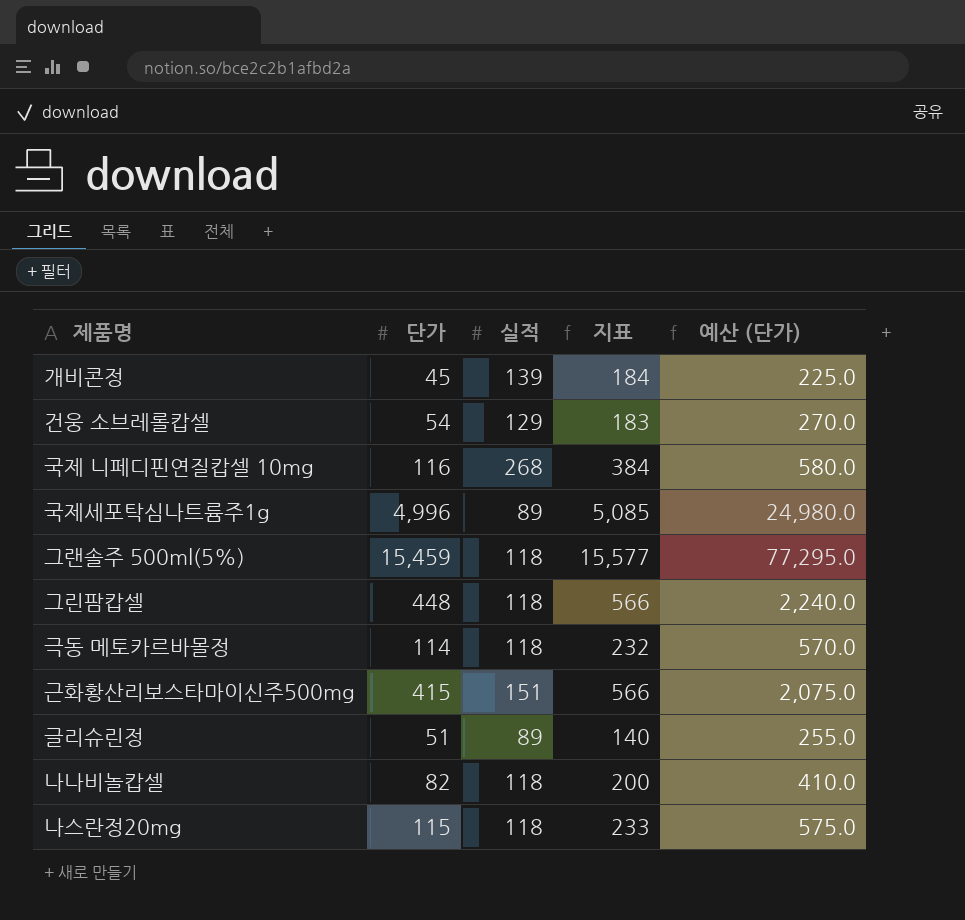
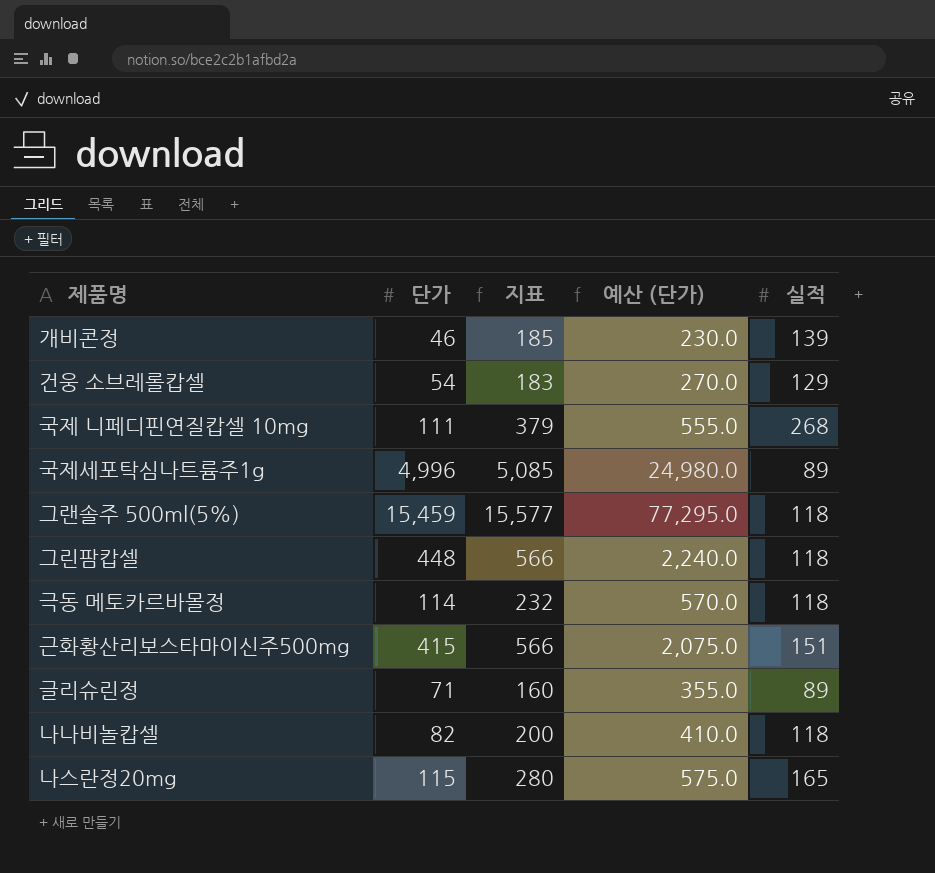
column 실적 | position: 3 -> 5
개비콘정 | 단가: 45 -> 46
개비콘정 | 지표: 184 -> 185
개비콘정 | 예산 (단가): 225.0 -> 230.0
국제 니페디핀연질캅셀 10mg | 단가: 116 -> 111
국제 니페디핀연질캅셀 10mg | 지표: 384 -> 379
국제 니페디핀연질캅셀 10mg | 예산 (단가): 580.0 -> 555.0
글리슈린정 | 단가: 51 -> 71
글리슈린정 | 지표: 140 -> 160
글리슈린정 | 예산 (단가): 255.0 -> 355.0
나스란정20mg | 지표: 233 -> 280
나스란정20mg | 실적: 118 -> 165

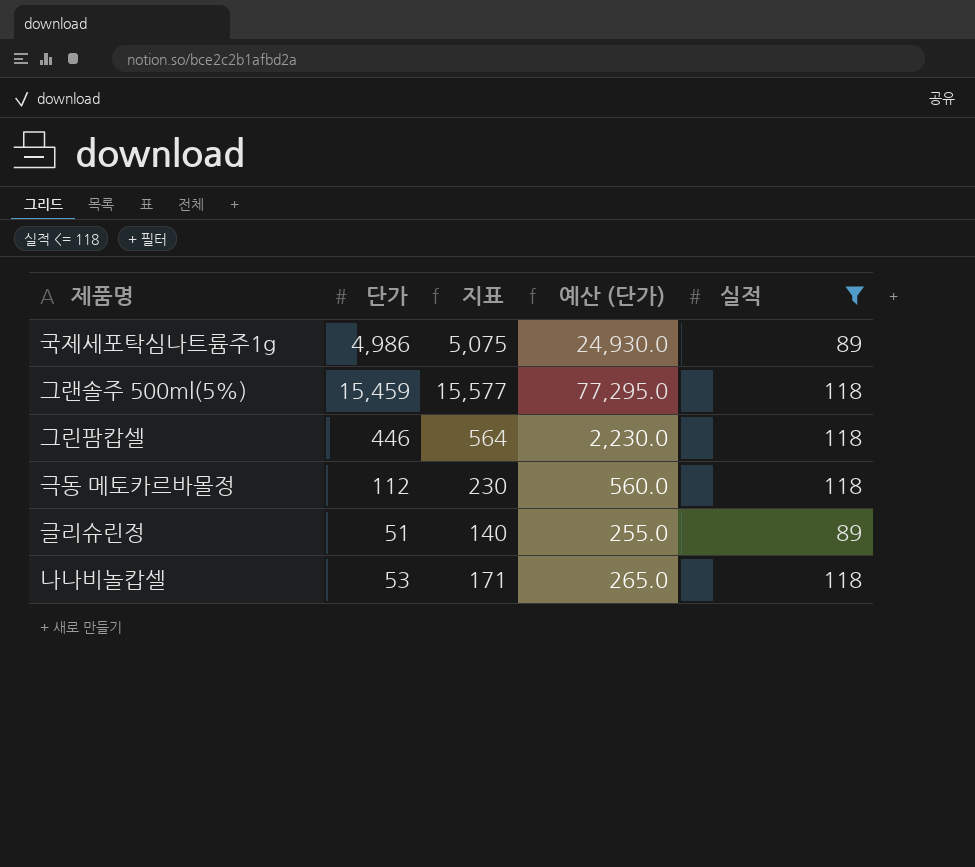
filter: none -> 실적 <= 118
국제세포탁심나트륨주1g | 단가: 4,996 -> 4,986
국제세포탁심나트륨주1g | 지표: 5,085 -> 5,075
국제세포탁심나트륨주1g | 예산 (단가): 24,980.0 -> 24,930.0
그린팜캅셀 | 단가: 448 -> 446
그린팜캅셀 | 지표: 566 -> 564
그린팜캅셀 | 예산 (단가): 2,240.0 -> 2,230.0
극동 메토카르바몰정 | 단가: 114 -> 112
극동 메토카르바몰정 | 지표: 232 -> 230
극동 메토카르바몰정 | 예산 (단가): 570.0 -> 560.0
글리슈린정 | 단가: 71 -> 51
글리슈린정 | 지표: 160 -> 140
글리슈린정 | 예산 (단가): 355.0 -> 255.0
나나비놀캅셀 | 단가: 82 -> 53
나나비놀캅셀 | 지표: 200 -> 171
나나비놀캅셀 | 예산 (단가): 410.0 -> 265.0

